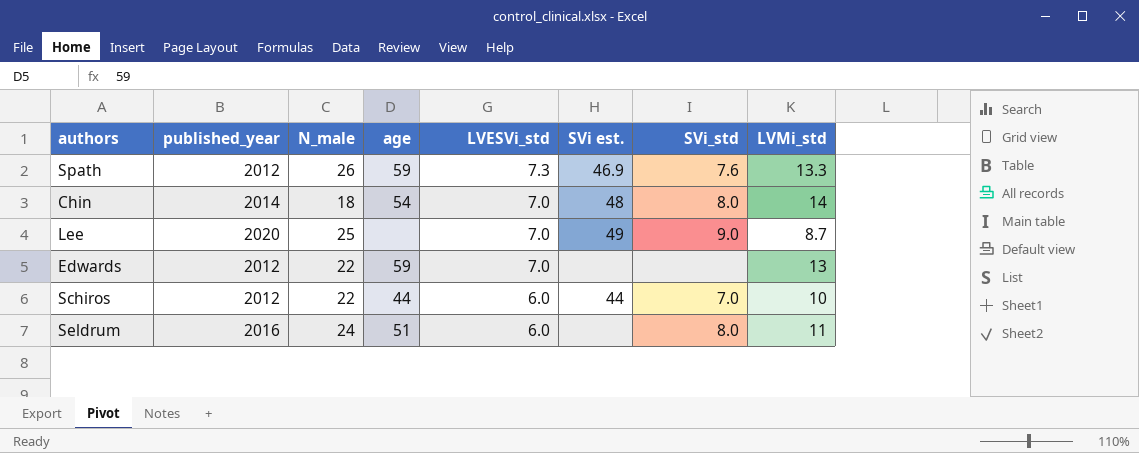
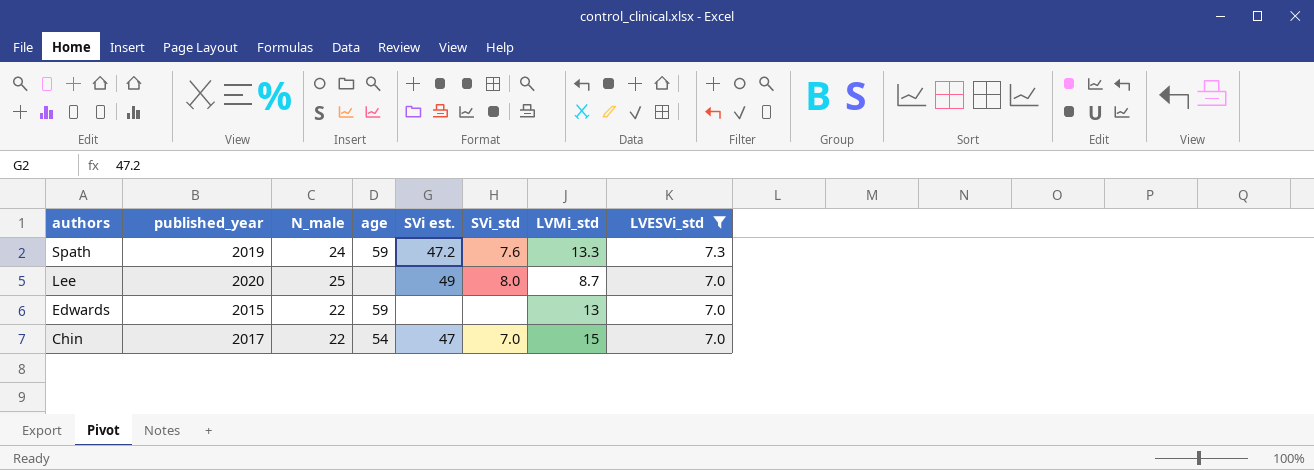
filter: none -> LVESVi_std != 6.0
row order: LVESVi_std descending -> authors descending
column LVESVi_std | position: 5 -> 8
Spath | published_year: 2012 -> 2019
Spath | N_male: 26 -> 24
Spath | SVi est.: 46.9 -> 47.2
Lee | SVi_std: 9.0 -> 8.0
Edwards | published_year: 2012 -> 2015
Chin | published_year: 2014 -> 2017
Chin | N_male: 18 -> 22
Chin | SVi est.: 48 -> 47
Chin | SVi_std: 8.0 -> 7.0
Chin | LVMi_std: 14 -> 15

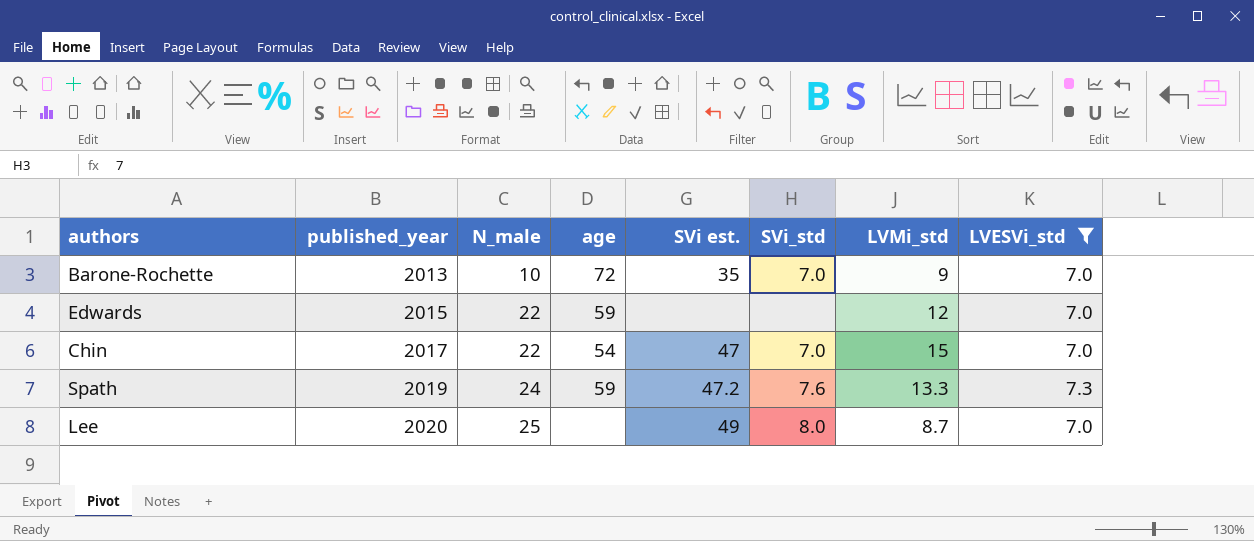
row order: authors descending -> published_year ascending
row Barone-Rochette: none -> 2013 | 10 | 72 | 35 | 7.0 | 9 | 7.0
Edwards | LVMi_std: 13 -> 12

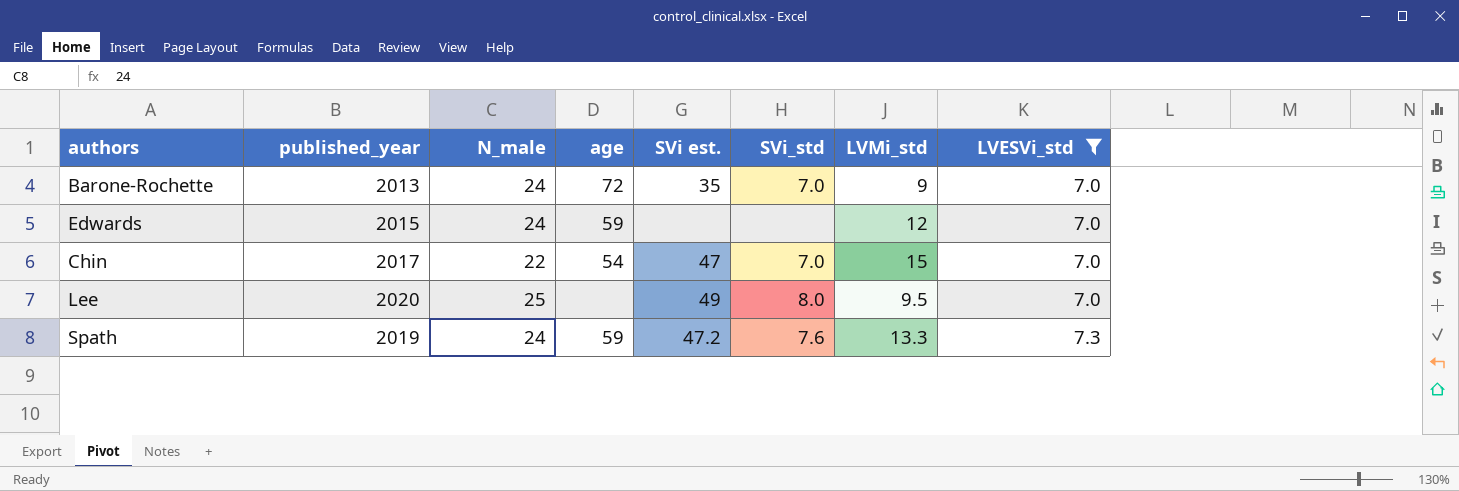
row order: published_year ascending -> LVESVi_std ascending
Barone-Rochette | N_male: 10 -> 24
Edwards | N_male: 22 -> 24
Lee | LVMi_std: 8.7 -> 9.5

